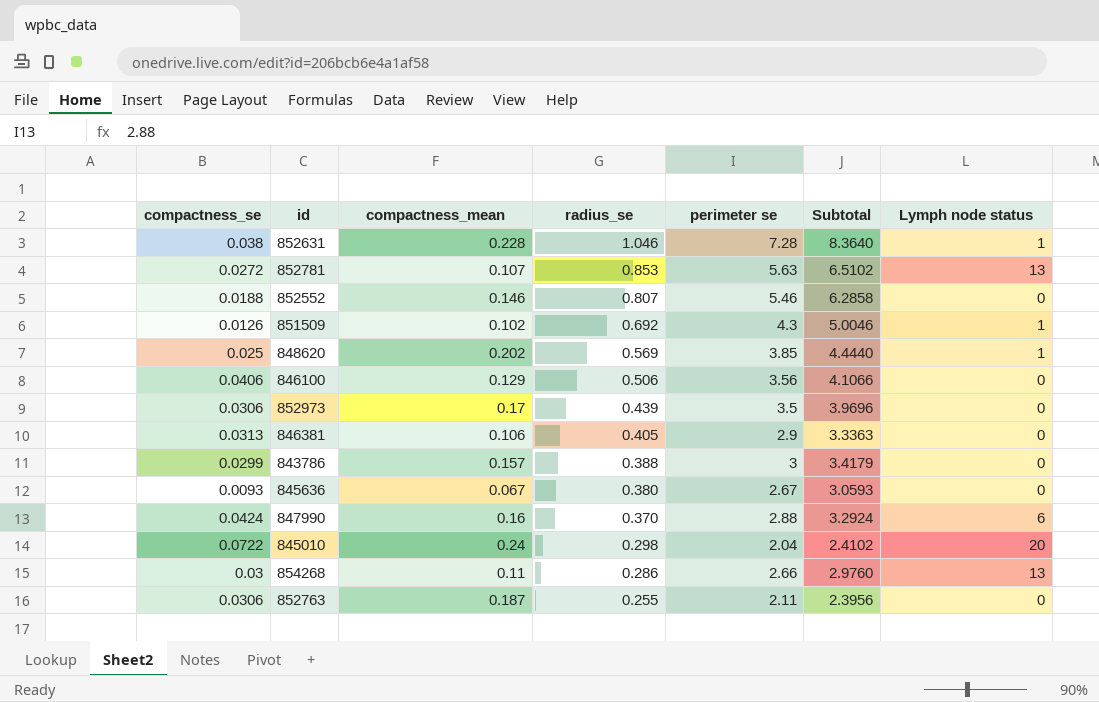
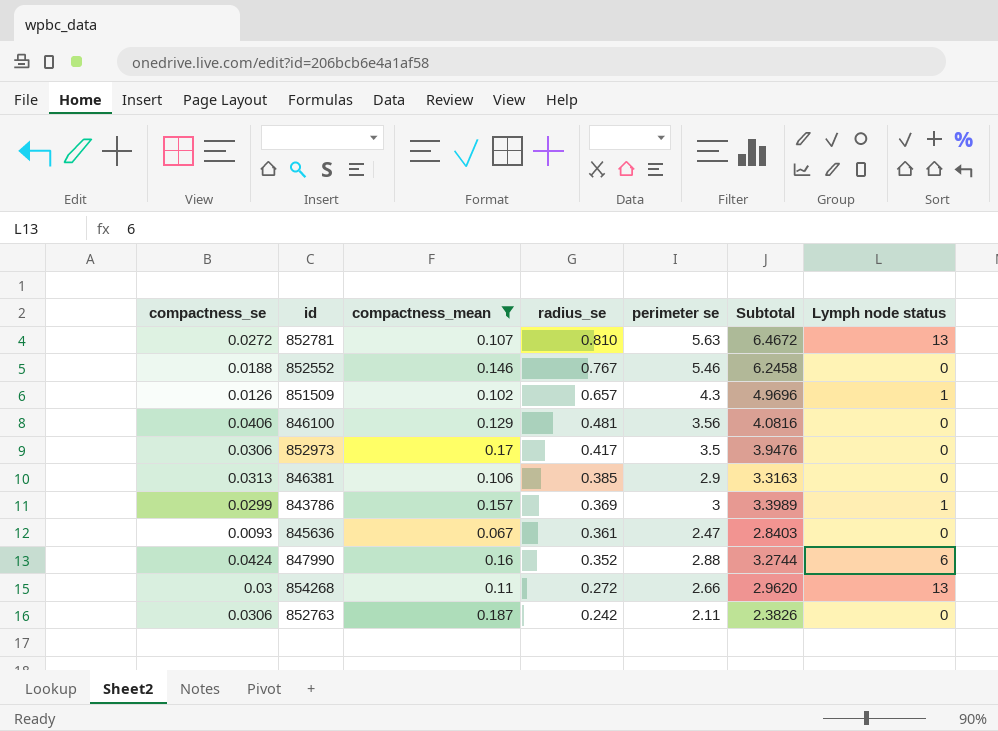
filter: none -> compactness_mean <= 0.187
852781 | radius_se: 0.853 -> 0.810
852781 | Subtotal: 6.5102 -> 6.4672
852552 | radius_se: 0.807 -> 0.767
852552 | Subtotal: 6.2858 -> 6.2458
851509 | radius_se: 0.692 -> 0.657
851509 | Subtotal: 5.0046 -> 4.9696
846100 | radius_se: 0.506 -> 0.481
846100 | Subtotal: 4.1066 -> 4.0816
852973 | radius_se: 0.439 -> 0.417
852973 | Subtotal: 3.9696 -> 3.9476
846381 | radius_se: 0.405 -> 0.385
846381 | Subtotal: 3.3363 -> 3.3163
843786 | radius_se: 0.388 -> 0.369
843786 | Subtotal: 3.4179 -> 3.3989
843786 | Lymph node status: 0 -> 1
845636 | radius_se: 0.380 -> 0.361
845636 | perimeter se: 2.67 -> 2.47
845636 | Subtotal: 3.0593 -> 2.8403
847990 | radius_se: 0.370 -> 0.352
847990 | Subtotal: 3.2924 -> 3.2744
854268 | radius_se: 0.286 -> 0.272
854268 | Subtotal: 2.9760 -> 2.9620
852763 | radius_se: 0.255 -> 0.242
852763 | Subtotal: 2.3956 -> 2.3826

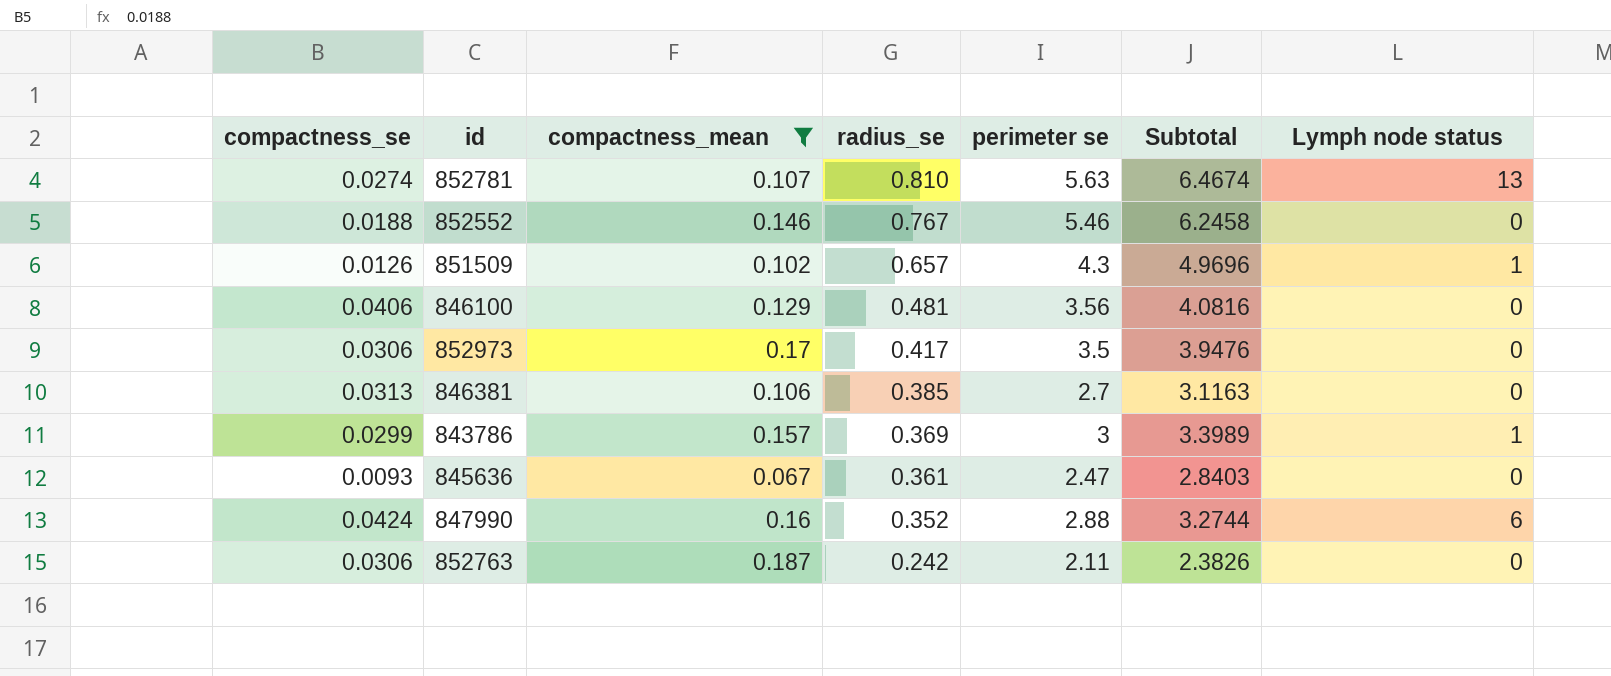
row 854268: 0.03 | 0.11 | 0.272 | 2.66 | 2.9620 | 13 -> none
852781 | compactness_se: 0.0272 -> 0.0274
852781 | Subtotal: 6.4672 -> 6.4674
846381 | perimeter se: 2.9 -> 2.7
846381 | Subtotal: 3.3163 -> 3.1163

